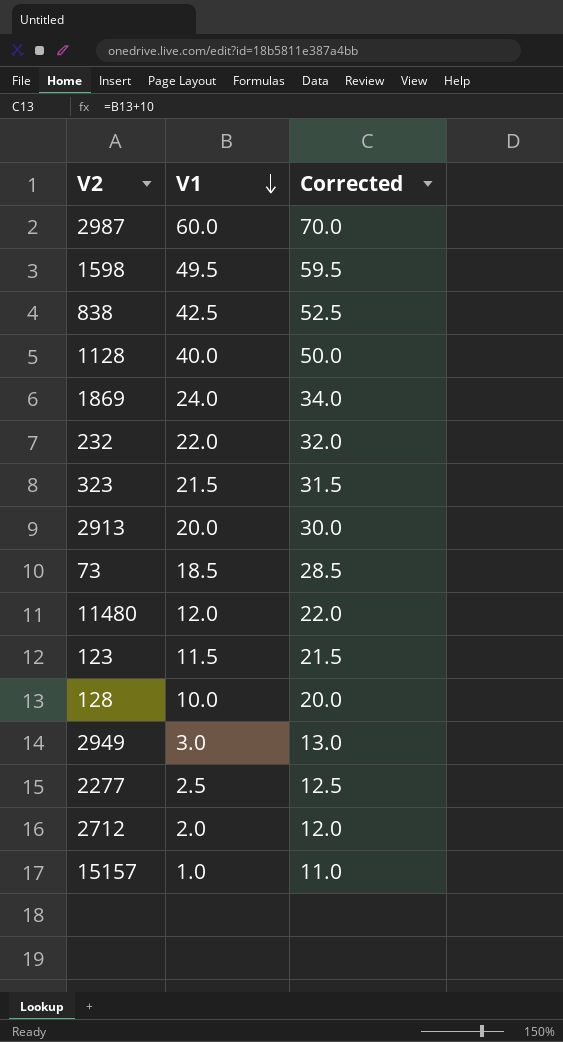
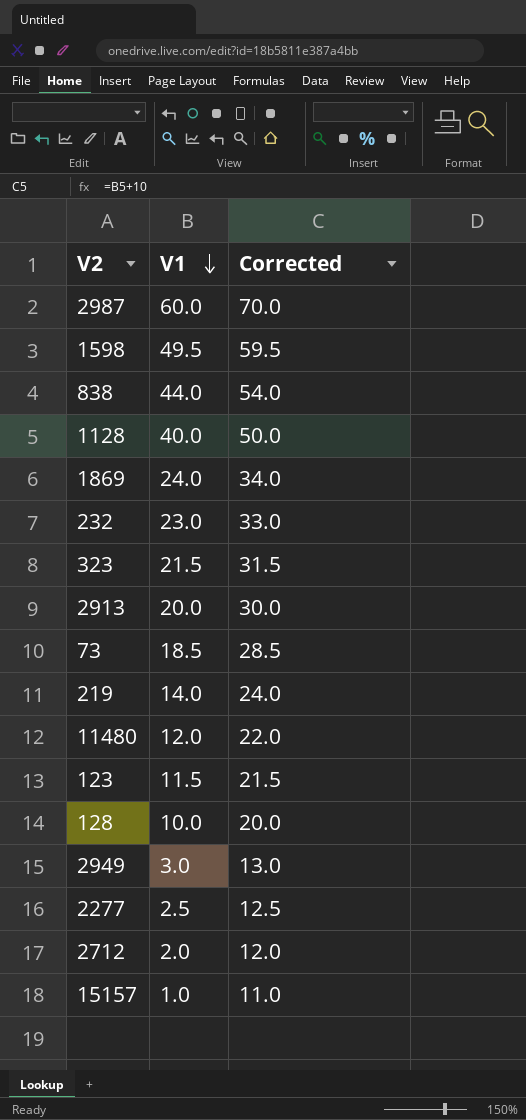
838 | V1: 42.5 -> 44.0
838 | Corrected: 52.5 -> 54.0
232 | V1: 22.0 -> 23.0
232 | Corrected: 32.0 -> 33.0
row 219: none -> 14.0 | 24.0

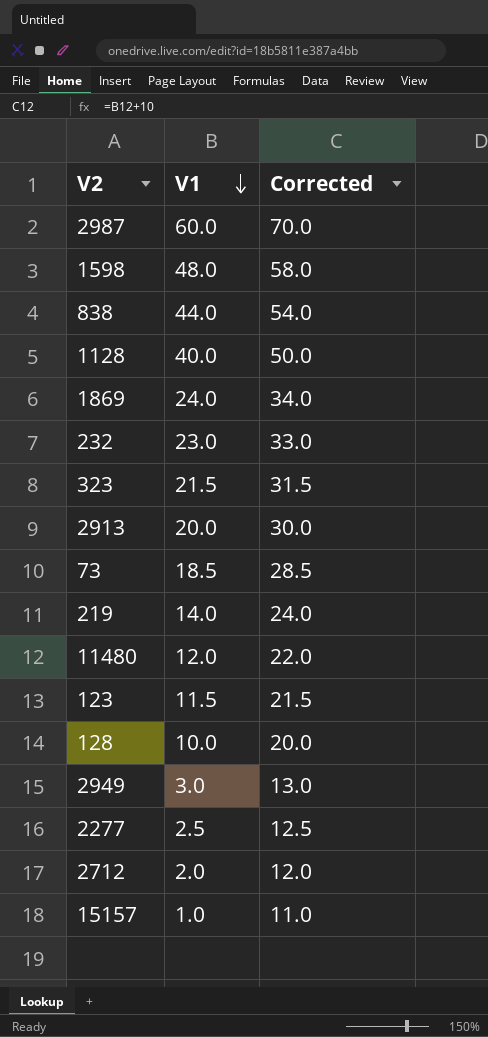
1598 | V1: 49.5 -> 48.0
1598 | Corrected: 59.5 -> 58.0

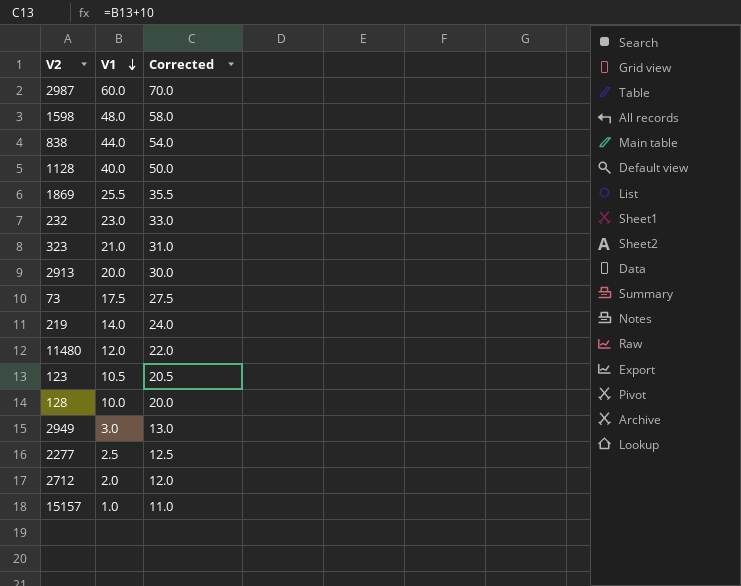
1869 | V1: 24.0 -> 25.5
1869 | Corrected: 34.0 -> 35.5
323 | V1: 21.5 -> 21.0
323 | Corrected: 31.5 -> 31.0
73 | V1: 18.5 -> 17.5
73 | Corrected: 28.5 -> 27.5
123 | V1: 11.5 -> 10.5
123 | Corrected: 21.5 -> 20.5

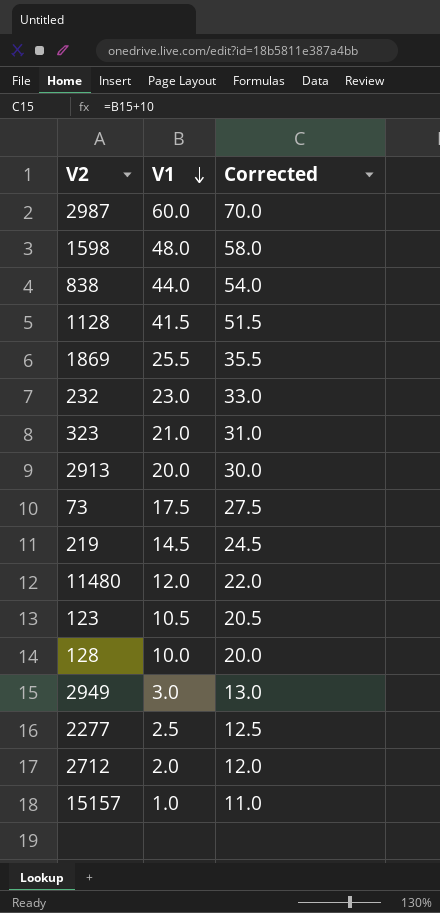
1128 | V1: 40.0 -> 41.5
1128 | Corrected: 50.0 -> 51.5
219 | V1: 14.0 -> 14.5
219 | Corrected: 24.0 -> 24.5

